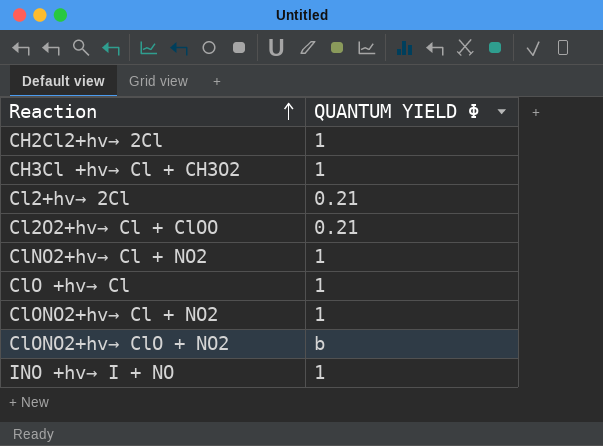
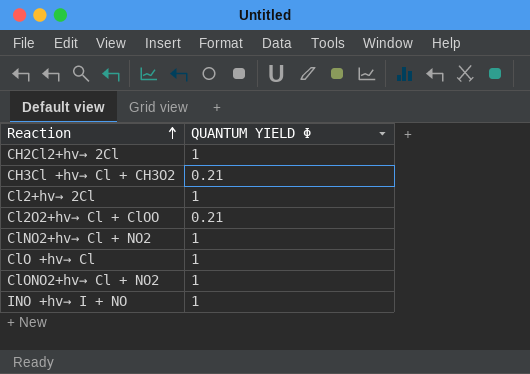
row ClONO2+hv→ ClO + NO2: b -> none
CH3Cl +hv→ Cl + CH3O2 | QUANTUM YIELD Φ: 1 -> 0.21
Cl2+hv→ 2Cl | QUANTUM YIELD Φ: 0.21 -> 1

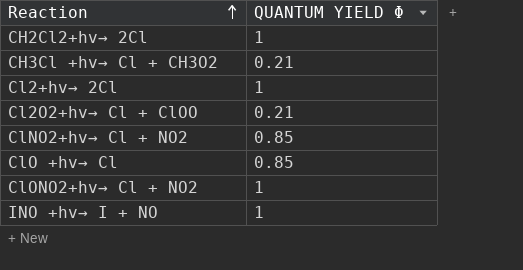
ClNO2+hv→ Cl + NO2 | QUANTUM YIELD Φ: 1 -> 0.85
ClO +hv→ Cl | QUANTUM YIELD Φ: 1 -> 0.85

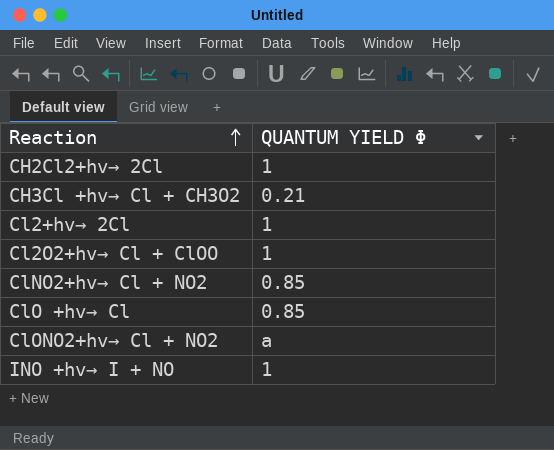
Cl2O2+hv→ Cl + ClOO | QUANTUM YIELD Φ: 0.21 -> 1
ClONO2+hv→ Cl + NO2 | QUANTUM YIELD Φ: 1 -> a

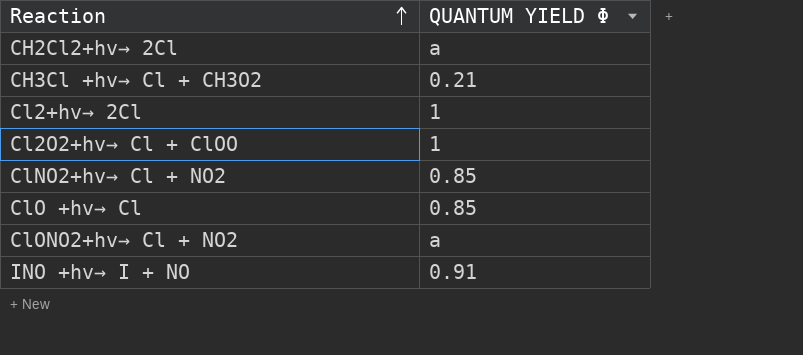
CH2Cl2+hv→ 2Cl | QUANTUM YIELD Φ: 1 -> a
INO +hv→ I + NO | QUANTUM YIELD Φ: 1 -> 0.91

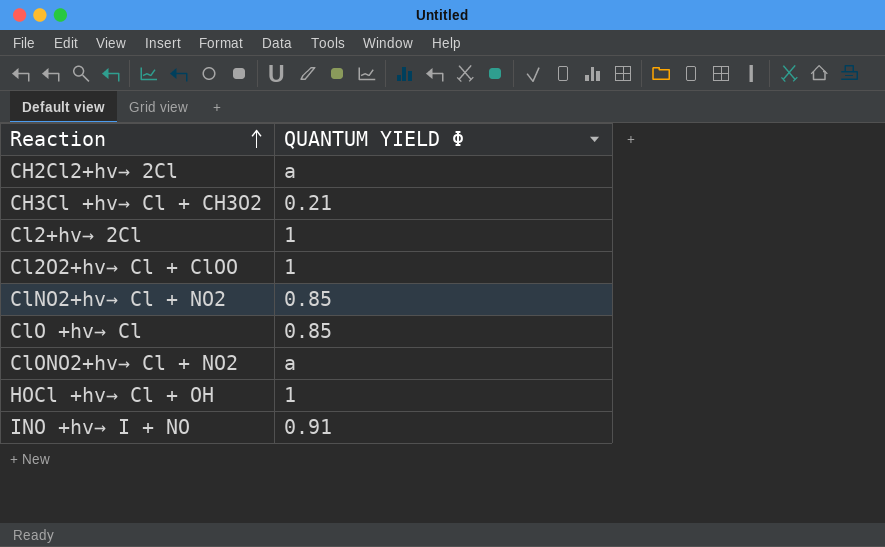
row HOCl +hv→ Cl + OH: none -> 1

